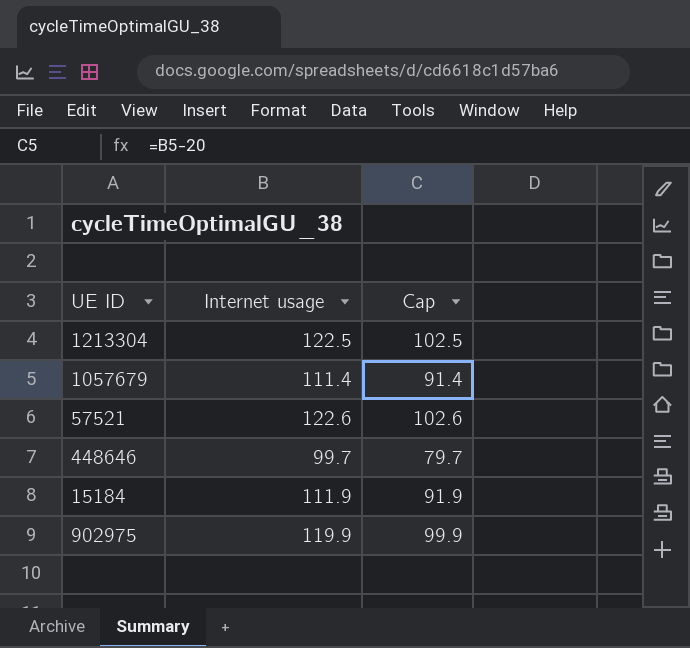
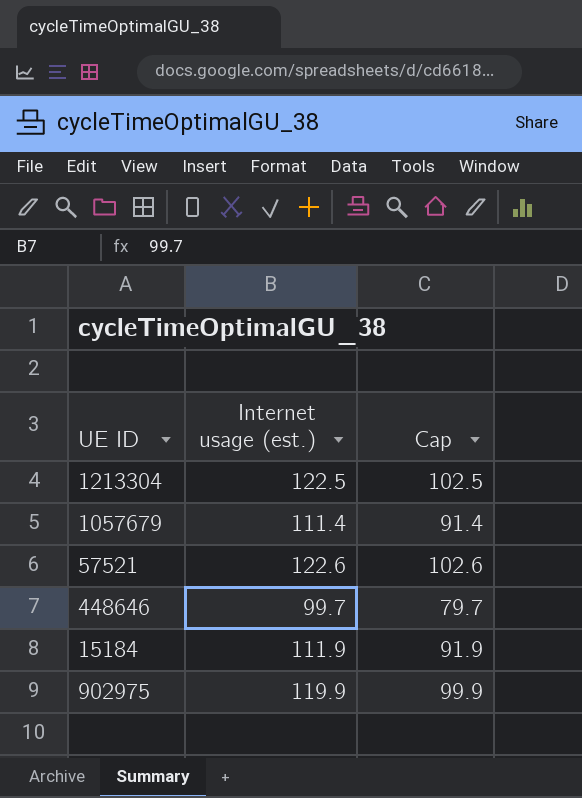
column name: Internet usage -> Internet usage (est.)

